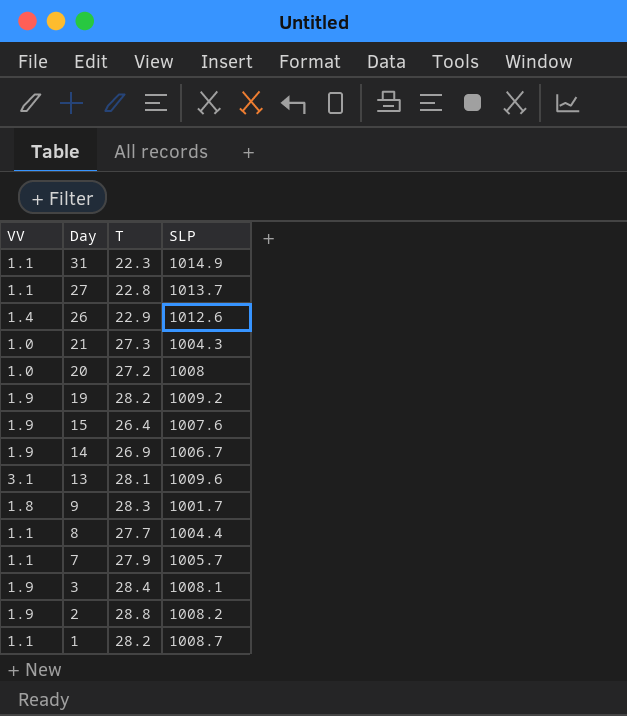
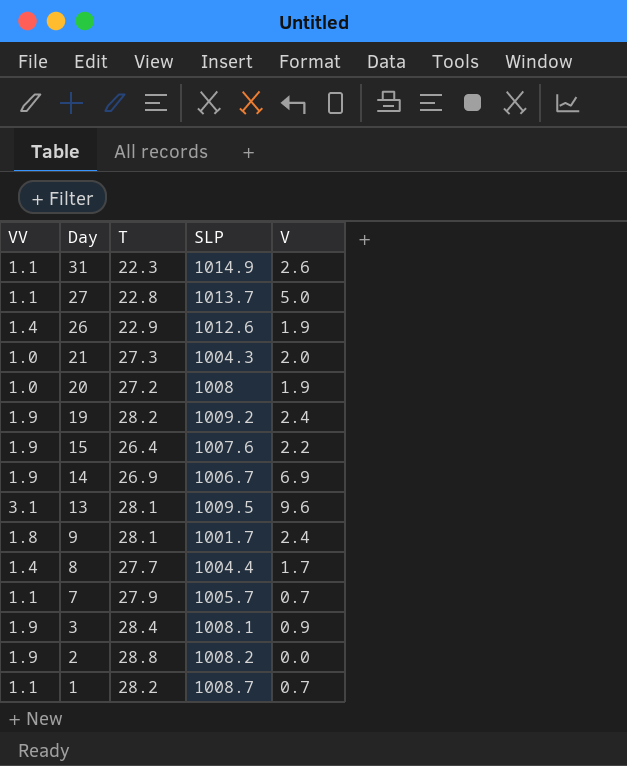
column V | position: none -> 5
13 | SLP: 1009.6 -> 1009.5
9 | T: 28.3 -> 28.1
8 | VV: 1.1 -> 1.4

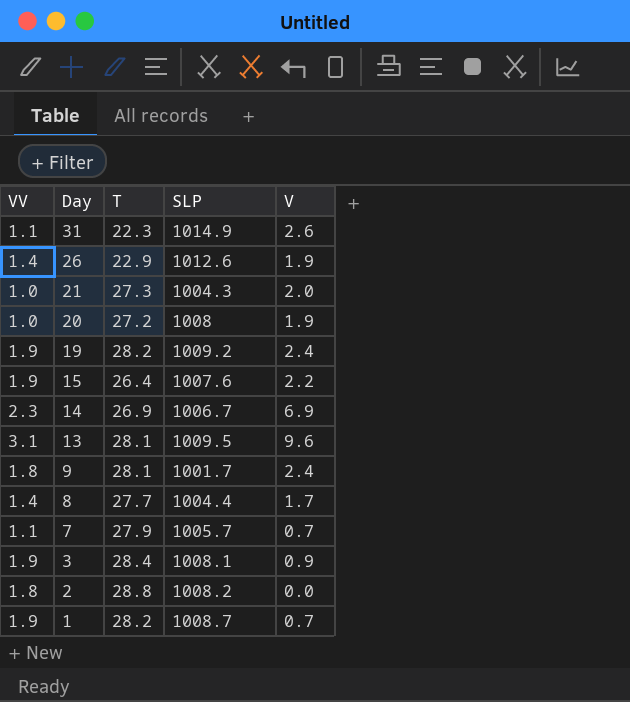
row 27: 1.1 | 22.8 | 1013.7 | 5.0 -> none
14 | VV: 1.9 -> 2.3
2 | VV: 1.9 -> 1.8
1 | VV: 1.1 -> 1.9

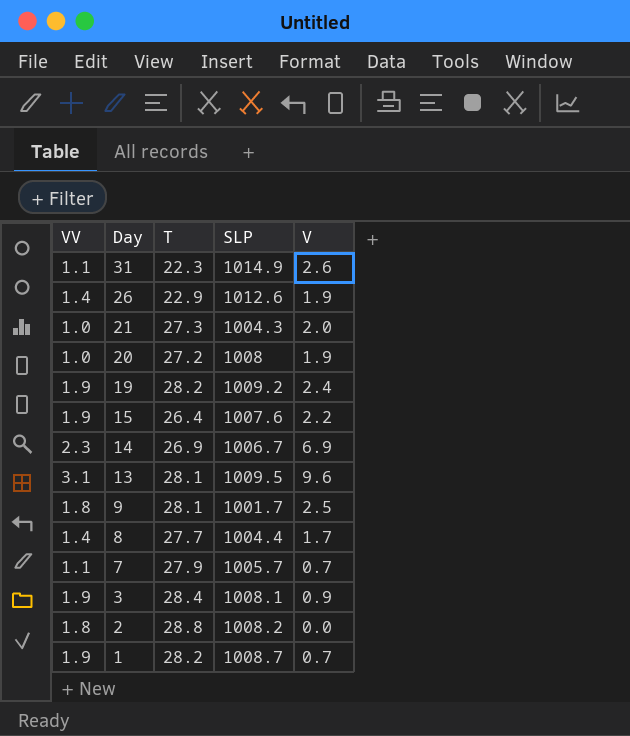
9 | V: 2.4 -> 2.5

